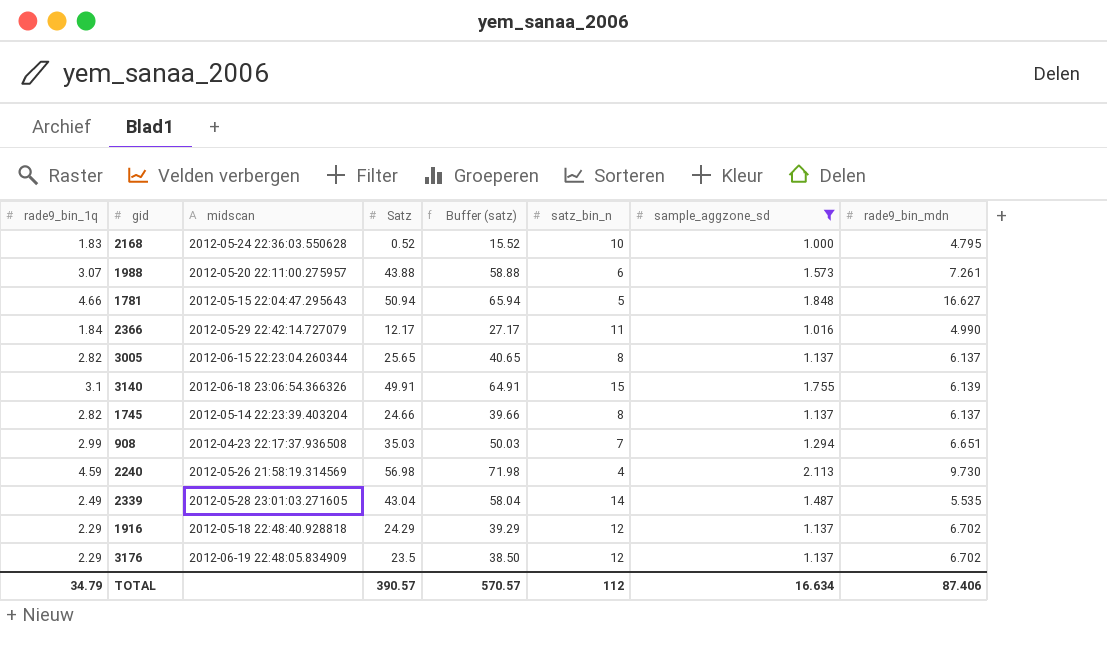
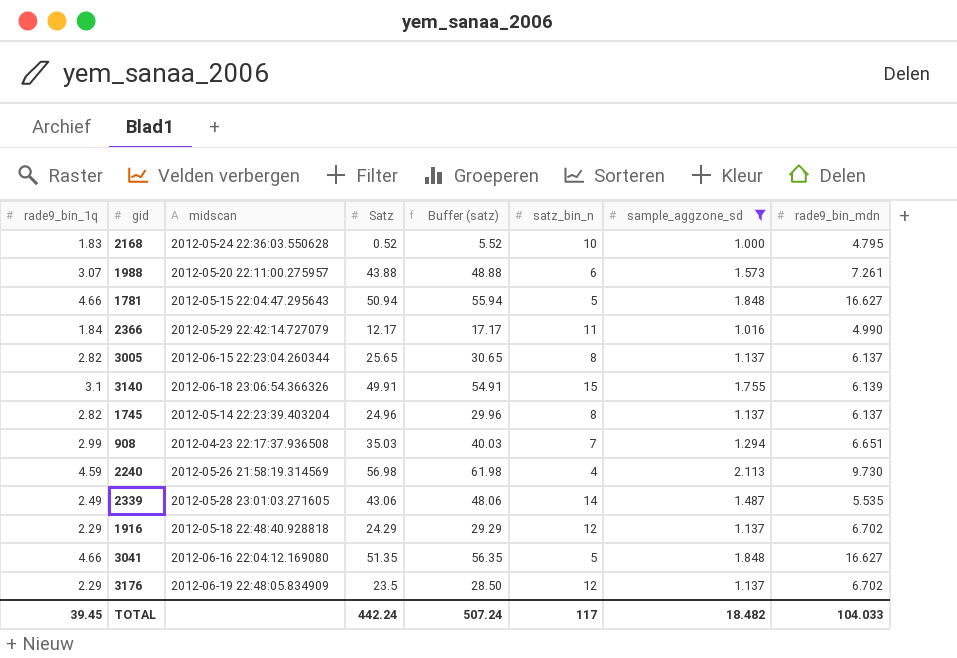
column Buffer (satz) | formula: [Satz] + 15 -> [Satz] + 5
1745 | Satz: 24.66 -> 24.96
2339 | Satz: 43.04 -> 43.06
row 3041: none -> 4.66 | 2012-06-16 22:04:12.169080 | 51.35 | 56.35 | 5 | 1.848 | 16.627
TOTAL | rade9_bin_1q: 34.79 -> 39.45
TOTAL | Satz: 390.57 -> 442.24
TOTAL | Buffer (satz): 570.57 -> 507.24
TOTAL | satz_bin_n: 112 -> 117
TOTAL | sample_aggzone_sd: 16.634 -> 18.482
TOTAL | rade9_bin_mdn: 87.406 -> 104.033

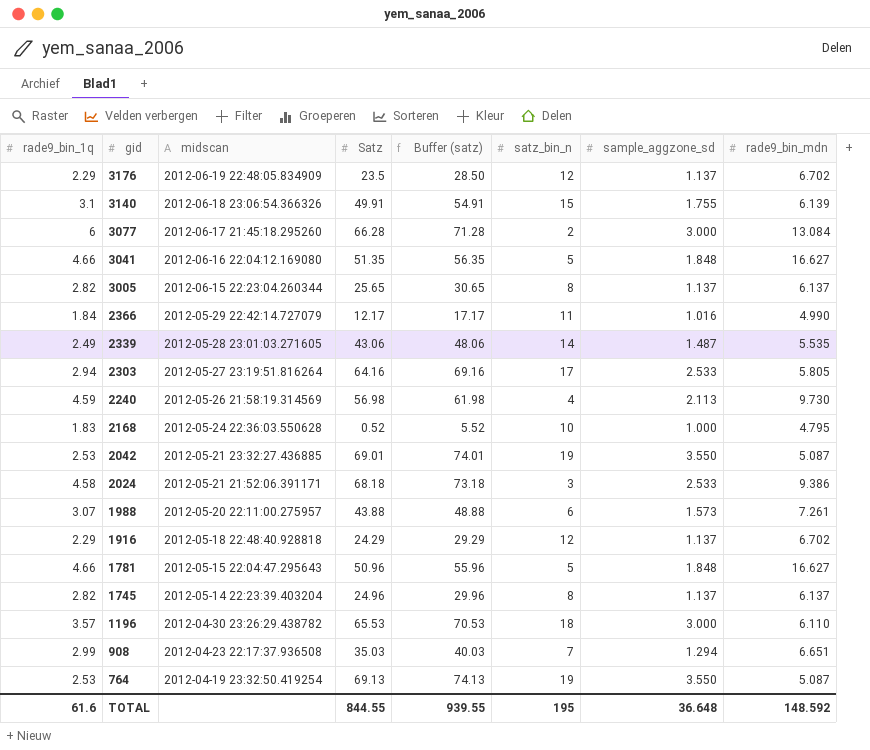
filter: sample_aggzone_sd <= 2.113 -> none
row order: none -> gid descending
1781 | Satz: 50.94 -> 50.96
1781 | Buffer (satz): 55.94 -> 55.96
TOTAL | rade9_bin_1q: 39.45 -> 61.6
TOTAL | Satz: 442.24 -> 844.55
TOTAL | Buffer (satz): 507.24 -> 939.55
TOTAL | satz_bin_n: 117 -> 195
TOTAL | sample_aggzone_sd: 18.482 -> 36.648
TOTAL | rade9_bin_mdn: 104.033 -> 148.592

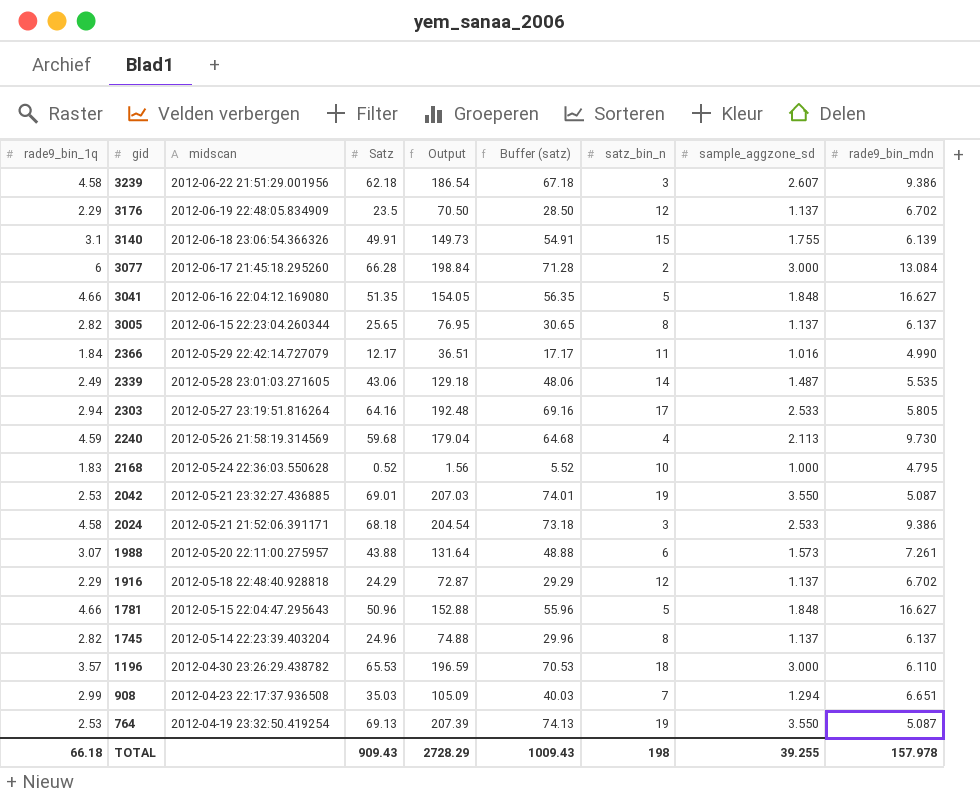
column Output | formula: none -> [Satz] * 3
row 3239: none -> 4.58 | 2012-06-22 21:51:29.001956 | 62.18 | 186.54 | 67.18 | 3 | 2.607 | 9.386
2240 | Satz: 56.98 -> 59.68
2240 | Buffer (satz): 61.98 -> 64.68
TOTAL | rade9_bin_1q: 61.6 -> 66.18
TOTAL | Satz: 844.55 -> 909.43
TOTAL | Buffer (satz): 939.55 -> 1009.43
TOTAL | satz_bin_n: 195 -> 198
TOTAL | sample_aggzone_sd: 36.648 -> 39.255
TOTAL | rade9_bin_mdn: 148.592 -> 157.978

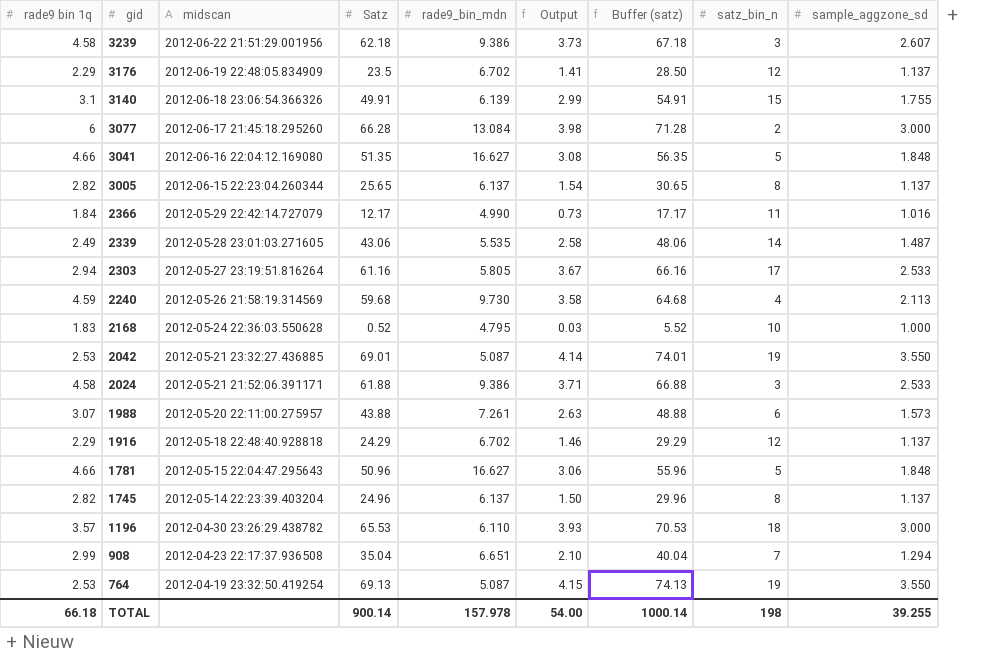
column name: rade9_bin_1q -> rade9 bin 1q
column rade9_bin_mdn | position: 9 -> 5
column Output | formula: [Satz] * 3 -> [Satz] * 0.06
2303 | Satz: 64.16 -> 61.16
2303 | Buffer (satz): 69.16 -> 66.16
2024 | Satz: 68.18 -> 61.88
2024 | Buffer (satz): 73.18 -> 66.88
908 | Satz: 35.03 -> 35.04
908 | Buffer (satz): 40.03 -> 40.04
TOTAL | Satz: 909.43 -> 900.14
TOTAL | Output: 2728.29 -> 54.00
TOTAL | Buffer (satz): 1009.43 -> 1000.14

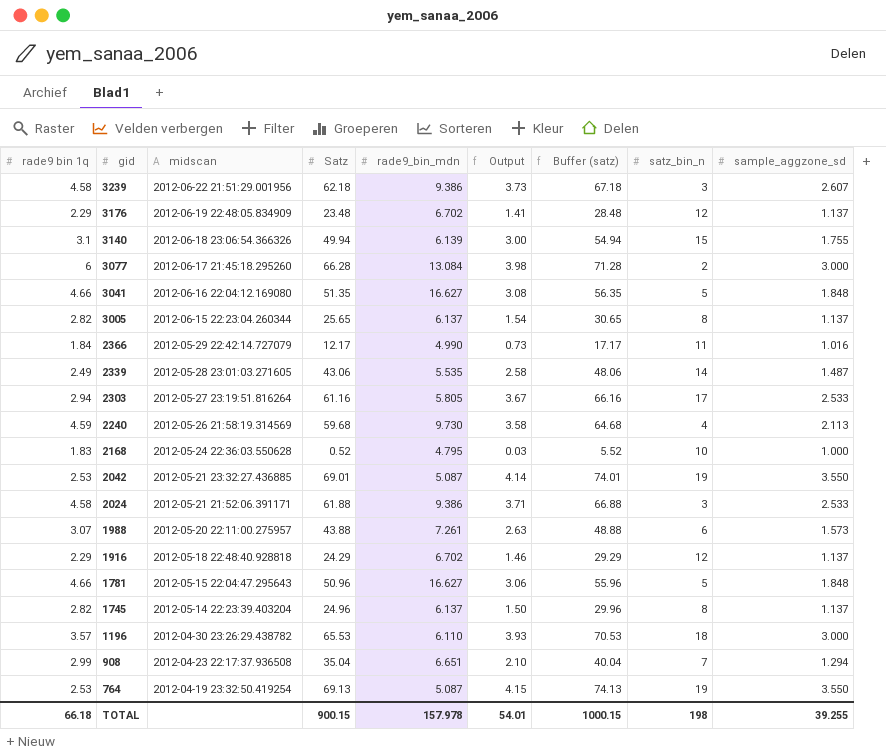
3176 | Satz: 23.5 -> 23.48
3176 | Buffer (satz): 28.50 -> 28.48
3140 | Satz: 49.91 -> 49.94
3140 | Output: 2.99 -> 3.00
3140 | Buffer (satz): 54.91 -> 54.94
TOTAL | Satz: 900.14 -> 900.15
TOTAL | Output: 54.00 -> 54.01
TOTAL | Buffer (satz): 1000.14 -> 1000.15

